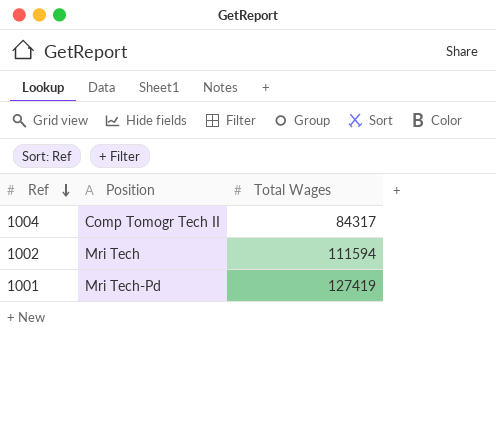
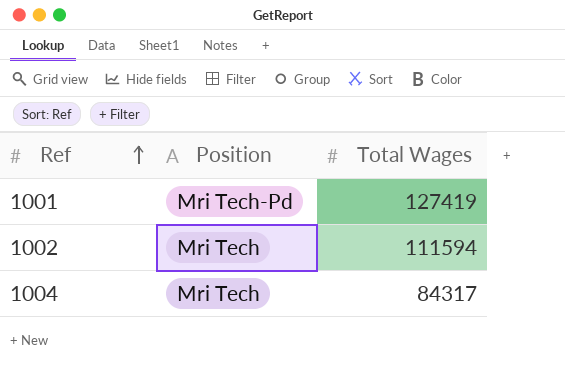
row order: Ref descending -> Ref ascending
1004 | Position: Comp Tomogr Tech II -> Mri Tech

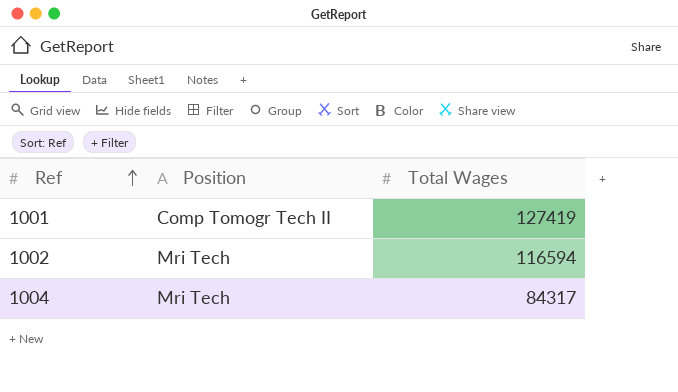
1001 | Position: Mri Tech-Pd -> Comp Tomogr Tech II
1002 | Total Wages: 111594 -> 116594

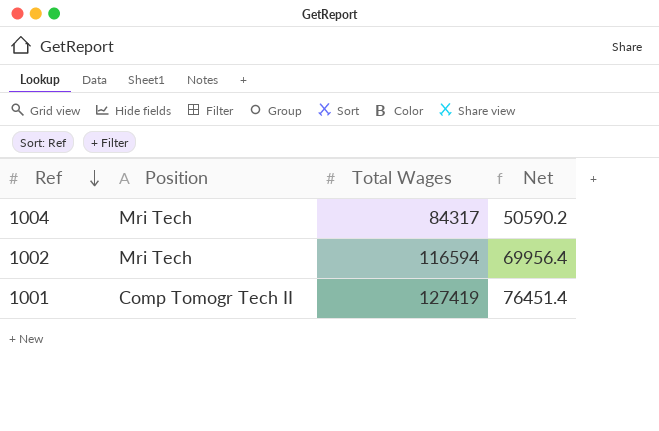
row order: Ref ascending -> Ref descending
column Net | formula: none -> [Total Wages] * 0.6

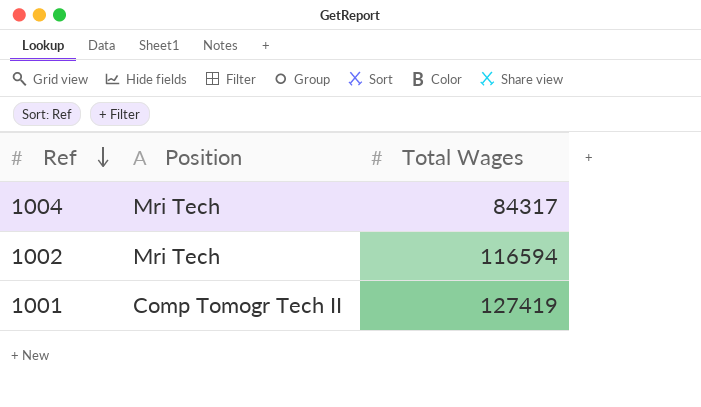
column Net | formula: [Total Wages] * 0.6 -> none

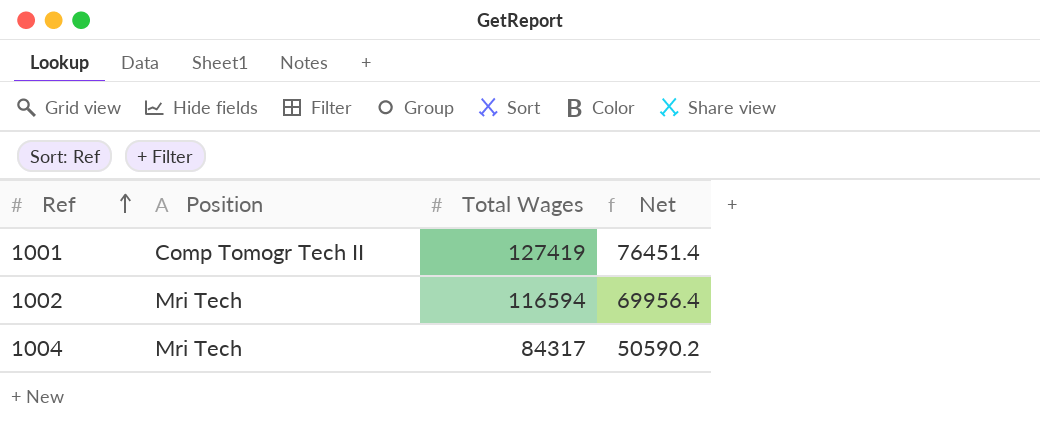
row order: Ref descending -> Ref ascending
column Net | formula: none -> [Total Wages] * 0.6

